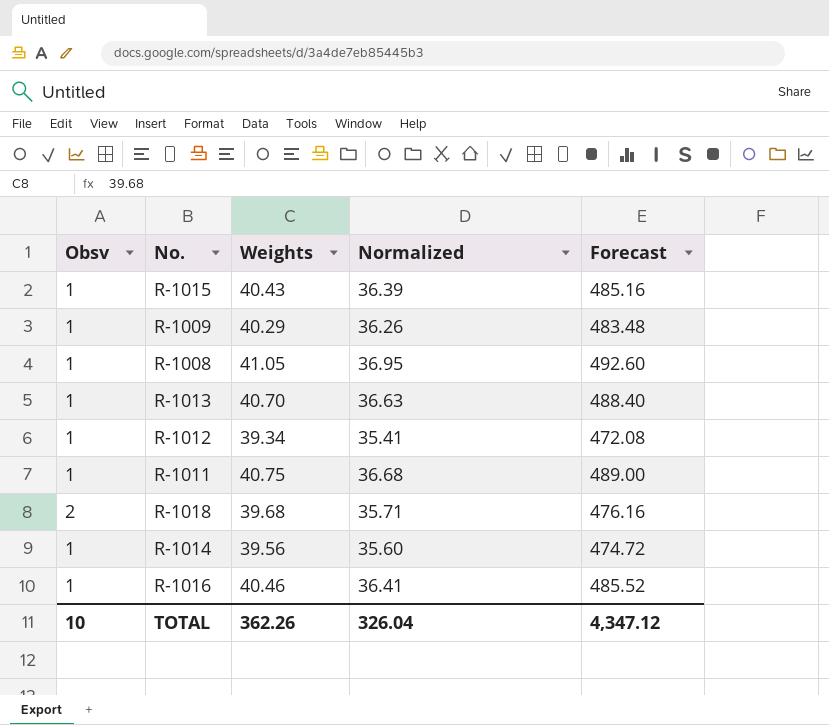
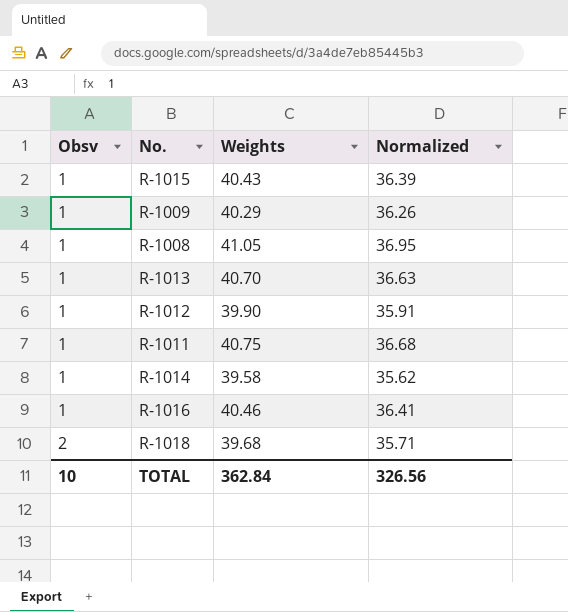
row order: none -> Obsv ascending
column Forecast | formula: [Weights] * 12 -> none
R-1012 | Weights: 39.34 -> 39.90
R-1012 | Normalized: 35.41 -> 35.91
R-1014 | Weights: 39.56 -> 39.58
R-1014 | Normalized: 35.60 -> 35.62
TOTAL | Weights: 362.26 -> 362.84
TOTAL | Normalized: 326.04 -> 326.56

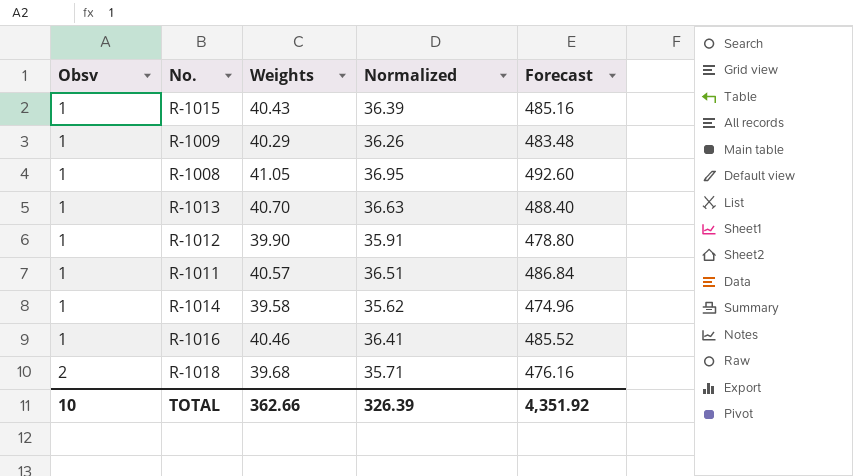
column Forecast | formula: none -> [Weights] * 12
R-1011 | Weights: 40.75 -> 40.57
R-1011 | Normalized: 36.68 -> 36.51
TOTAL | Weights: 362.84 -> 362.66
TOTAL | Normalized: 326.56 -> 326.39

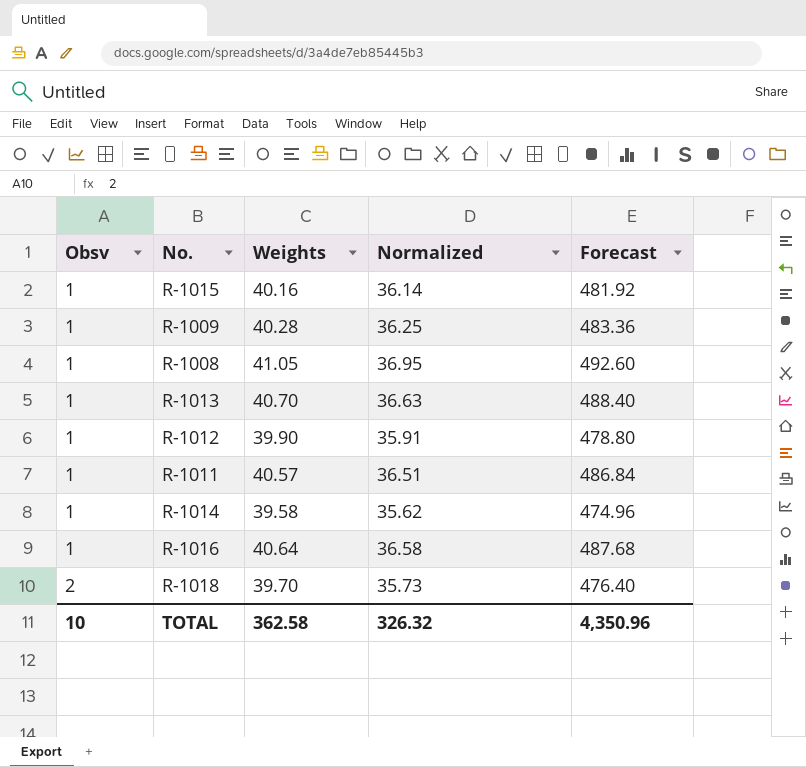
R-1015 | Weights: 40.43 -> 40.16
R-1015 | Normalized: 36.39 -> 36.14
R-1015 | Forecast: 485.16 -> 481.92
R-1009 | Weights: 40.29 -> 40.28
R-1009 | Normalized: 36.26 -> 36.25
R-1009 | Forecast: 483.48 -> 483.36
R-1016 | Weights: 40.46 -> 40.64
R-1016 | Normalized: 36.41 -> 36.58
R-1016 | Forecast: 485.52 -> 487.68
R-1018 | Weights: 39.68 -> 39.70
R-1018 | Normalized: 35.71 -> 35.73
R-1018 | Forecast: 476.16 -> 476.40
TOTAL | Weights: 362.66 -> 362.58
TOTAL | Normalized: 326.39 -> 326.32
TOTAL | Forecast: 4,351.92 -> 4,350.96

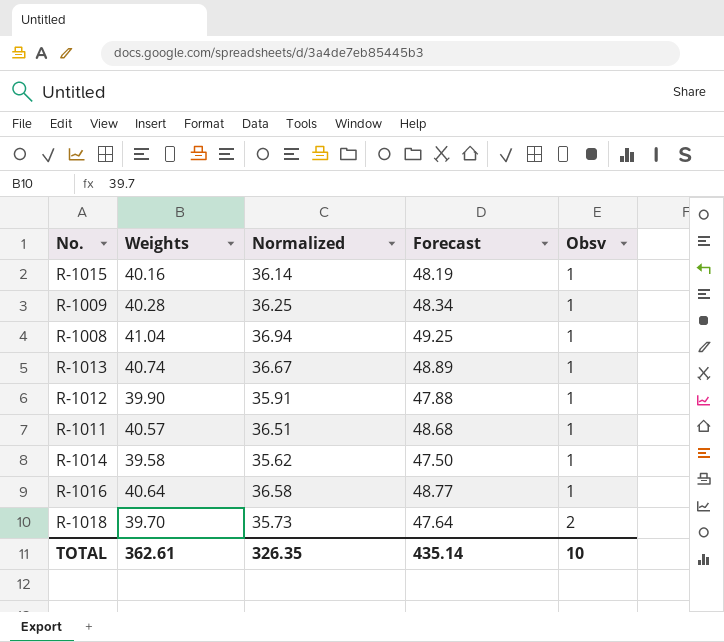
column Forecast | formula: [Weights] * 12 -> [Weights] * 1.2
column Obsv | position: 1 -> 5
R-1008 | Weights: 41.05 -> 41.04
R-1008 | Normalized: 36.95 -> 36.94
R-1013 | Weights: 40.70 -> 40.74
R-1013 | Normalized: 36.63 -> 36.67
TOTAL | Weights: 362.58 -> 362.61
TOTAL | Normalized: 326.32 -> 326.35
TOTAL | Forecast: 4,350.96 -> 435.14

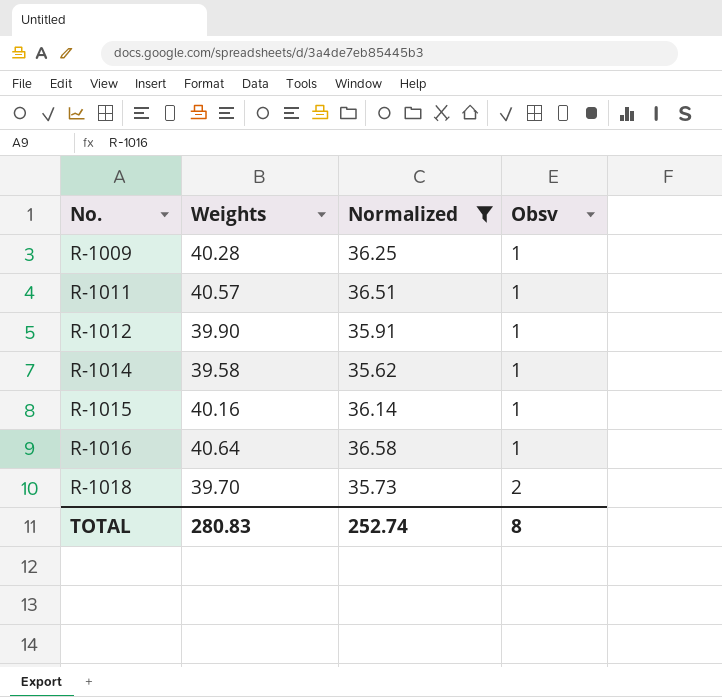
filter: none -> Normalized <= 36.58
row order: Obsv ascending -> No. ascending
column Forecast | formula: [Weights] * 1.2 -> none
TOTAL | Weights: 362.61 -> 280.83
TOTAL | Normalized: 326.35 -> 252.74
TOTAL | Obsv: 10 -> 8

